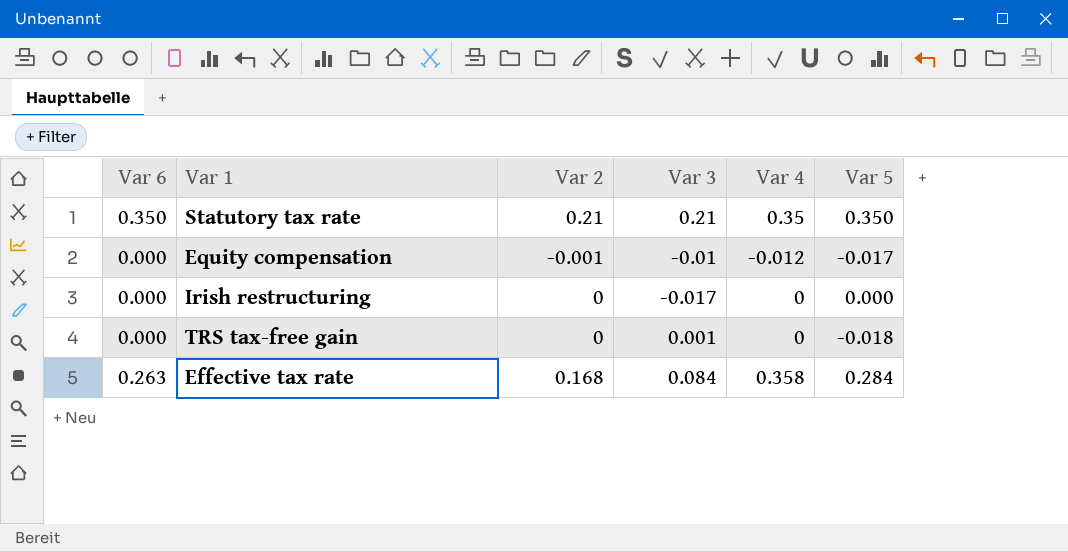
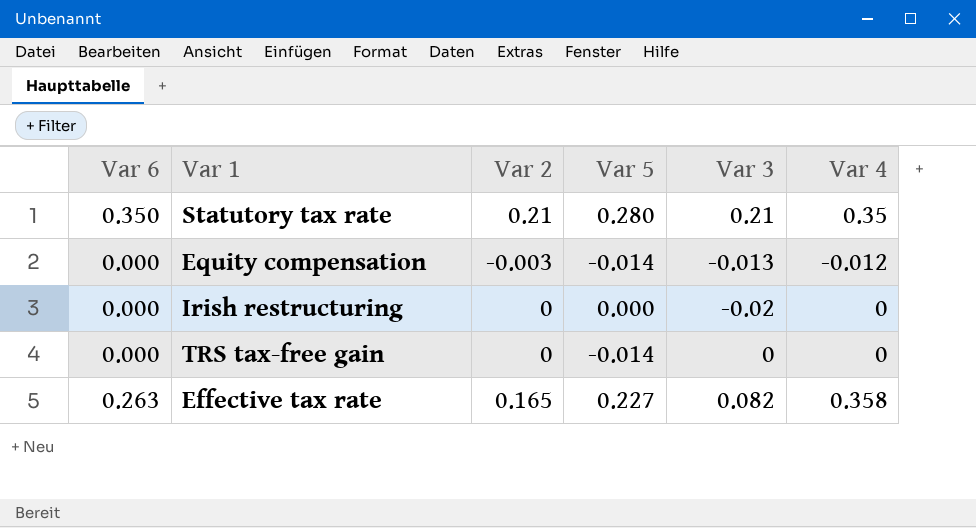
column Var 5 | position: 6 -> 4
Statutory tax rate | Var 5: 0.350 -> 0.280
Equity compensation | Var 2: -0.001 -> -0.003
Equity compensation | Var 5: -0.017 -> -0.014
Equity compensation | Var 3: -0.01 -> -0.013
Irish restructuring | Var 3: -0.017 -> -0.02
TRS tax-free gain | Var 5: -0.018 -> -0.014
TRS tax-free gain | Var 3: 0.001 -> 0
Effective tax rate | Var 2: 0.168 -> 0.165
Effective tax rate | Var 5: 0.284 -> 0.227
Effective tax rate | Var 3: 0.084 -> 0.082

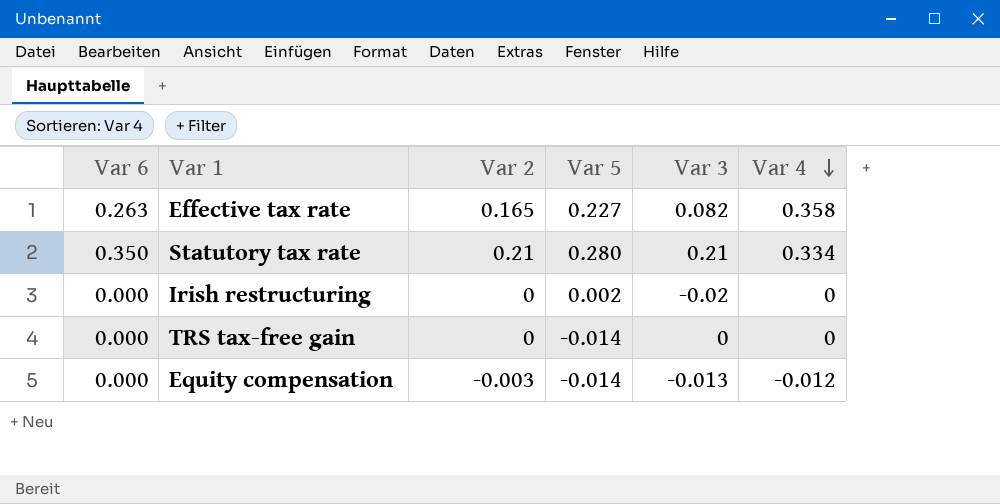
row order: none -> Var 4 descending
Statutory tax rate | Var 4: 0.35 -> 0.334
Irish restructuring | Var 5: 0.000 -> 0.002

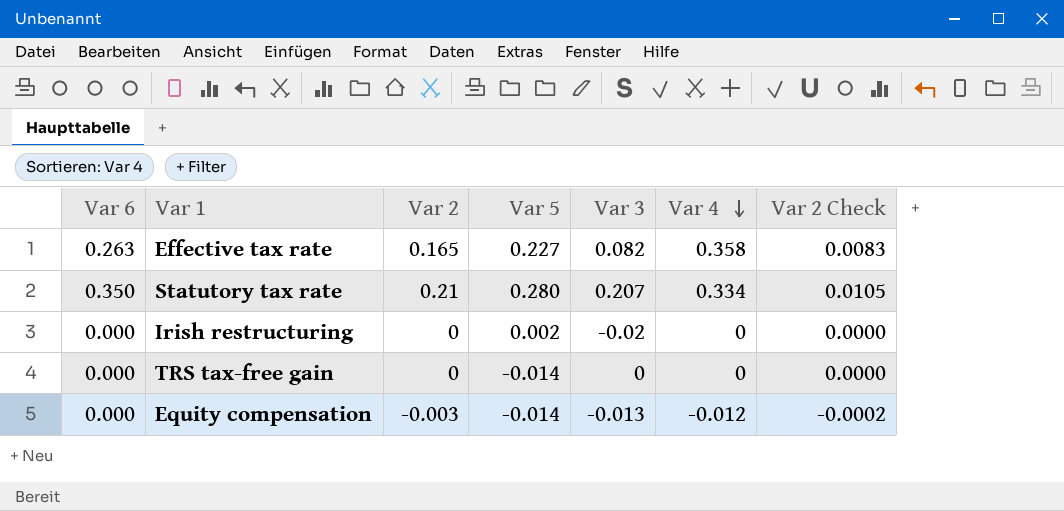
column Var 2 Check | formula: none -> [Var 2] * 0.05
Statutory tax rate | Var 3: 0.21 -> 0.207

